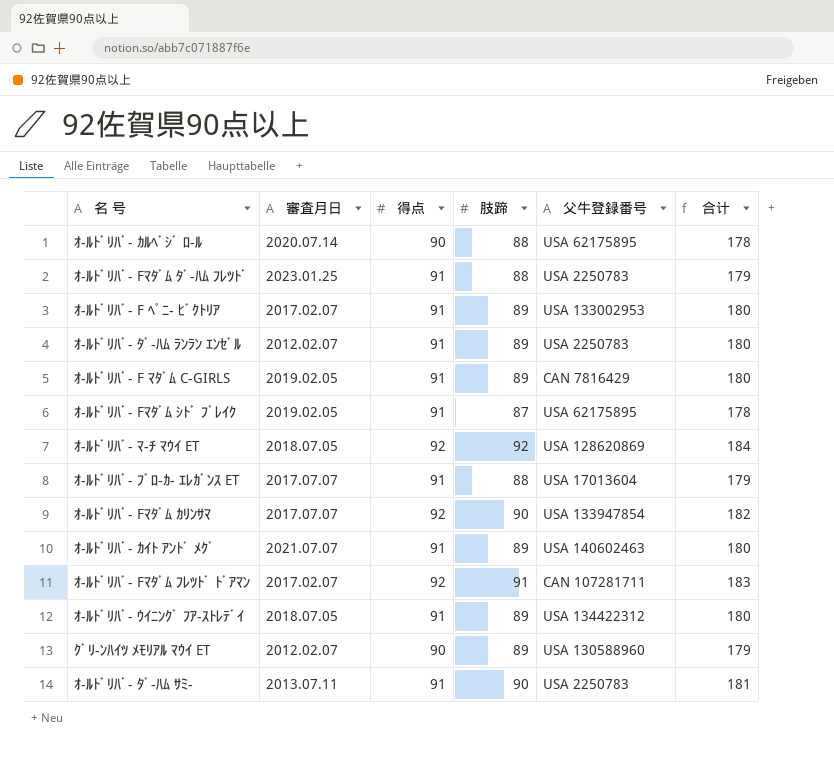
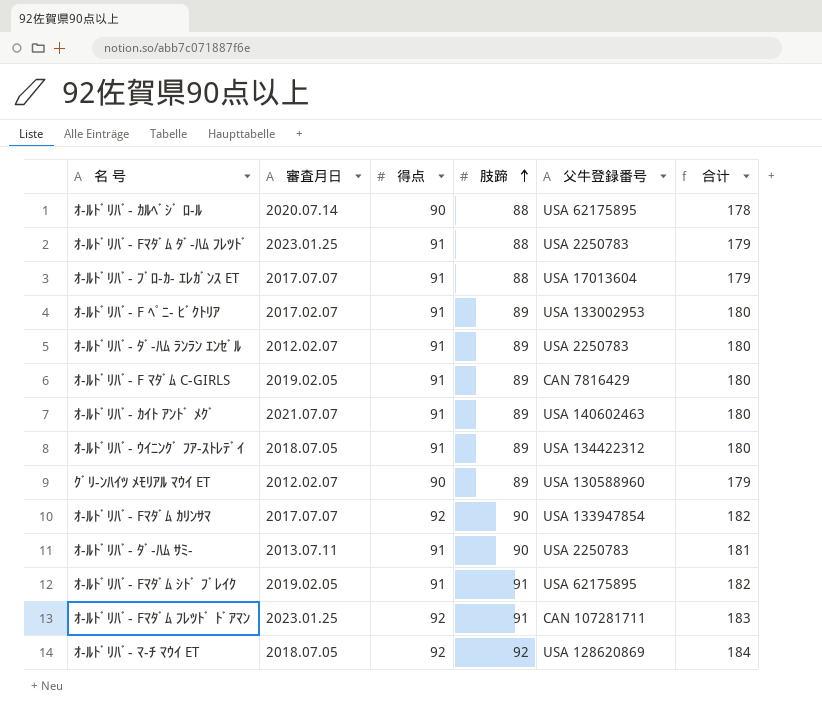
row order: none -> 肢蹄 ascending
ｵ-ﾙﾄﾞﾘﾊﾞ- Fﾏﾀﾞﾑ ｼﾄﾞ ﾌﾞﾚｲｸ | 肢蹄: 87 -> 91
ｵ-ﾙﾄﾞﾘﾊﾞ- Fﾏﾀﾞﾑ ｼﾄﾞ ﾌﾞﾚｲｸ | 合计: 178 -> 182
ｵ-ﾙﾄﾞﾘﾊﾞ- Fﾏﾀﾞﾑ ﾌﾚﾂﾄﾞ ﾄﾞｱﾏﾝ | 審査月日: 2017.02.07 -> 2023.01.25

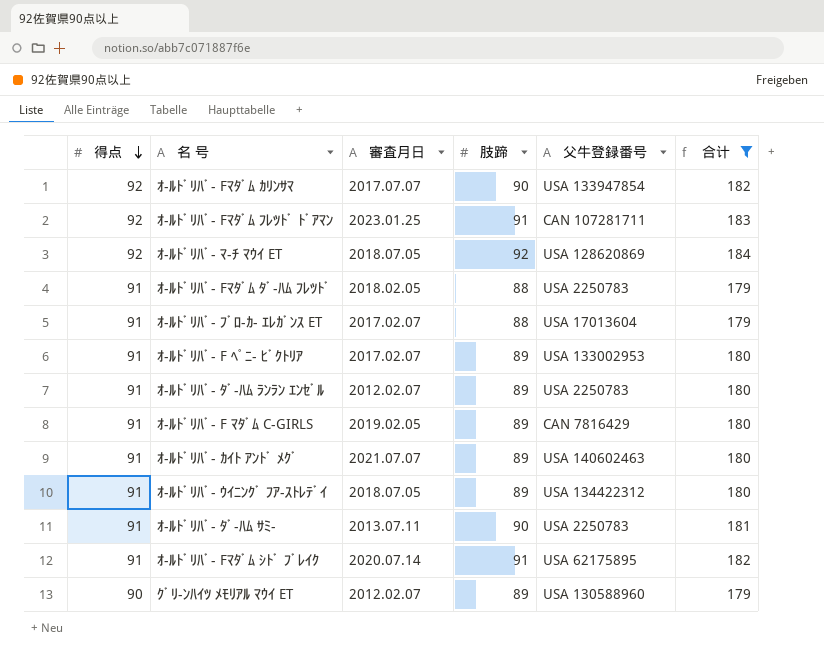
filter: none -> 合计 != 178
row order: 肢蹄 ascending -> 得点 descending
column 得点 | position: 3 -> 1
ｵ-ﾙﾄﾞﾘﾊﾞ- Fﾏﾀﾞﾑ ﾀﾞ-ﾊﾑ ﾌﾚﾂﾄﾞ | 審査月日: 2023.01.25 -> 2018.02.05
ｵ-ﾙﾄﾞﾘﾊﾞ- ﾌﾞﾛ-ｶ- ｴﾚｶﾞﾝｽ ET | 審査月日: 2017.07.07 -> 2017.02.07
ｵ-ﾙﾄﾞﾘﾊﾞ- Fﾏﾀﾞﾑ ｼﾄﾞ ﾌﾞﾚｲｸ | 審査月日: 2019.02.05 -> 2020.07.14

